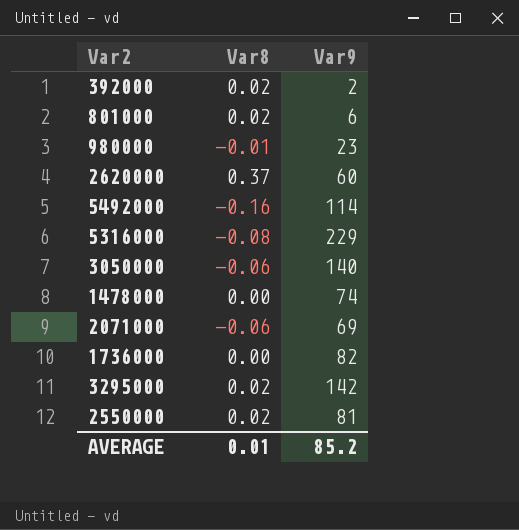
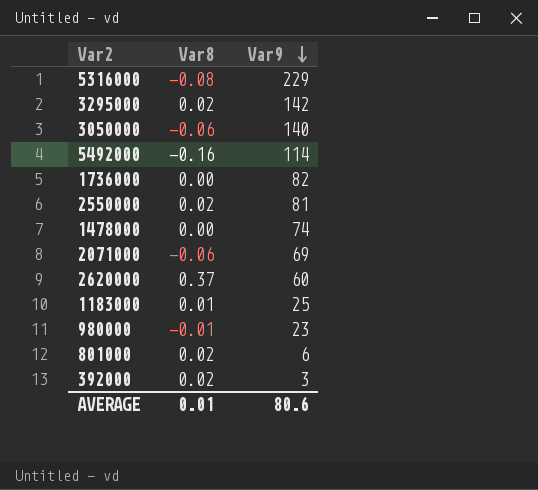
row order: none -> Var9 descending
row 1183000: none -> 0.01 | 25
392000 | Var9: 2 -> 3
AVERAGE | Var9: 85.2 -> 80.6

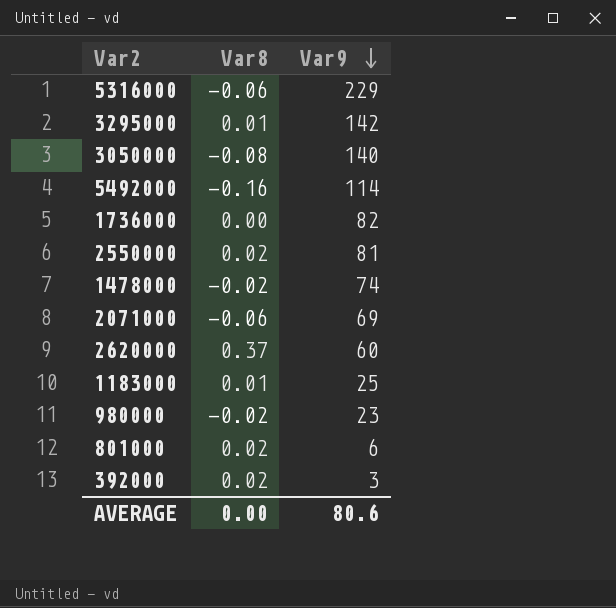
5316000 | Var8: -0.08 -> -0.06
3295000 | Var8: 0.02 -> 0.01
3050000 | Var8: -0.06 -> -0.08
1478000 | Var8: 0.00 -> -0.02
980000 | Var8: -0.01 -> -0.02
AVERAGE | Var8: 0.01 -> 0.00

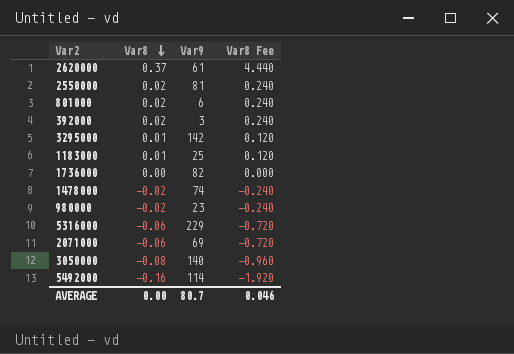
row order: Var9 descending -> Var8 descending
column Var8 Fee | formula: none -> [Var8] * 12
2620000 | Var9: 60 -> 61
AVERAGE | Var9: 80.6 -> 80.7

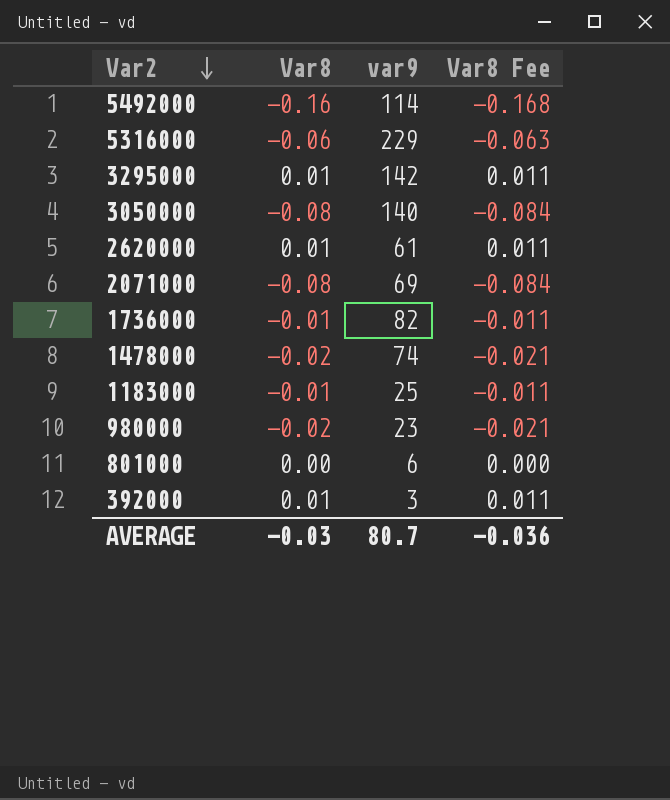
row order: Var8 descending -> Var2 descending
column name: Var9 -> var9
column Var8 Fee | formula: [Var8] * 12 -> [Var8] * 1.05
row 2550000: 0.02 | 81 | 0.240 -> none
2620000 | Var8: 0.37 -> 0.01
2071000 | Var8: -0.06 -> -0.08
1736000 | Var8: 0.00 -> -0.01
1183000 | Var8: 0.01 -> -0.01
801000 | Var8: 0.02 -> 0.00
392000 | Var8: 0.02 -> 0.01
AVERAGE | Var8: 0.00 -> -0.03
AVERAGE | Var8 Fee: 0.046 -> -0.036

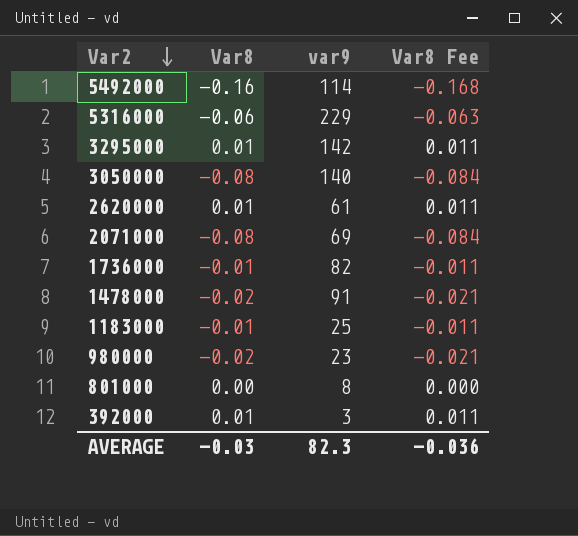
1478000 | var9: 74 -> 91
801000 | var9: 6 -> 8
AVERAGE | var9: 80.7 -> 82.3

